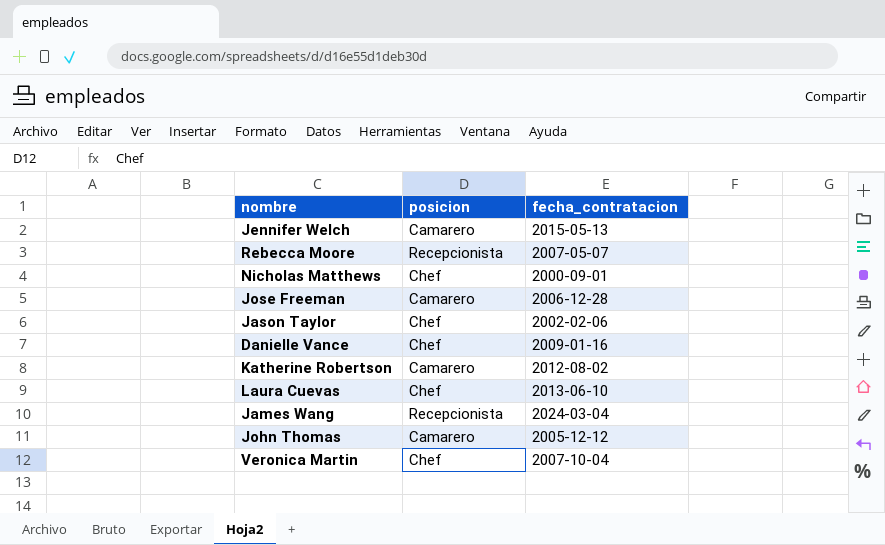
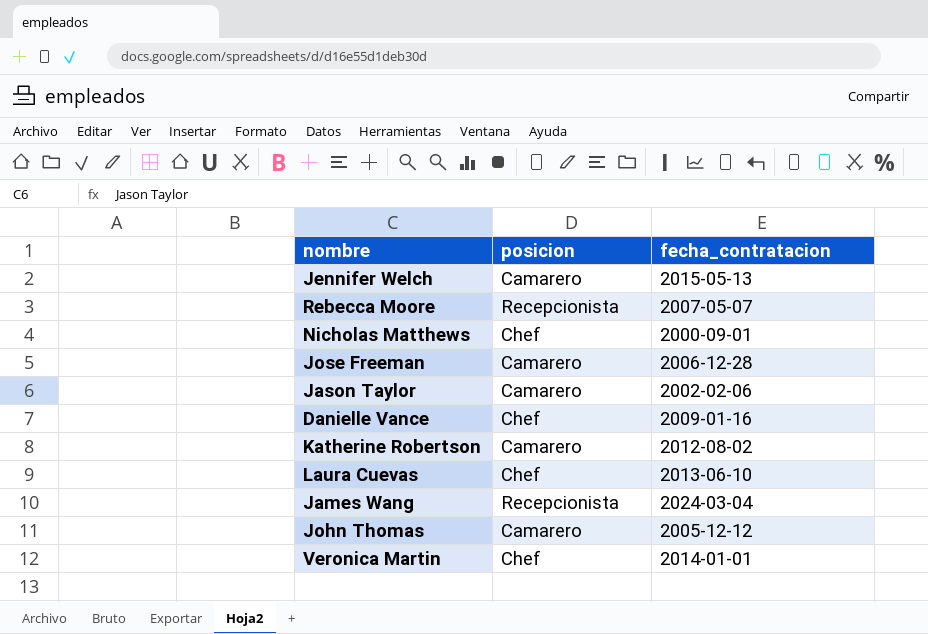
Jason Taylor | posicion: Chef -> Camarero
Veronica Martin | fecha_contratacion: 2007-10-04 -> 2014-01-01

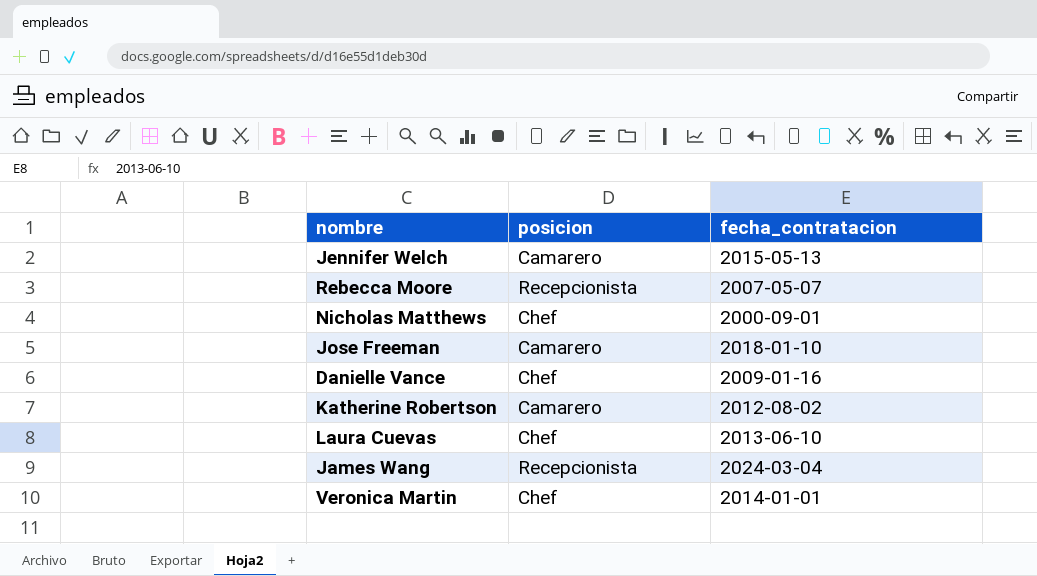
row Jason Taylor: Camarero | 2002-02-06 -> none
row John Thomas: Camarero | 2005-12-12 -> none
Jose Freeman | fecha_contratacion: 2006-12-28 -> 2018-01-10

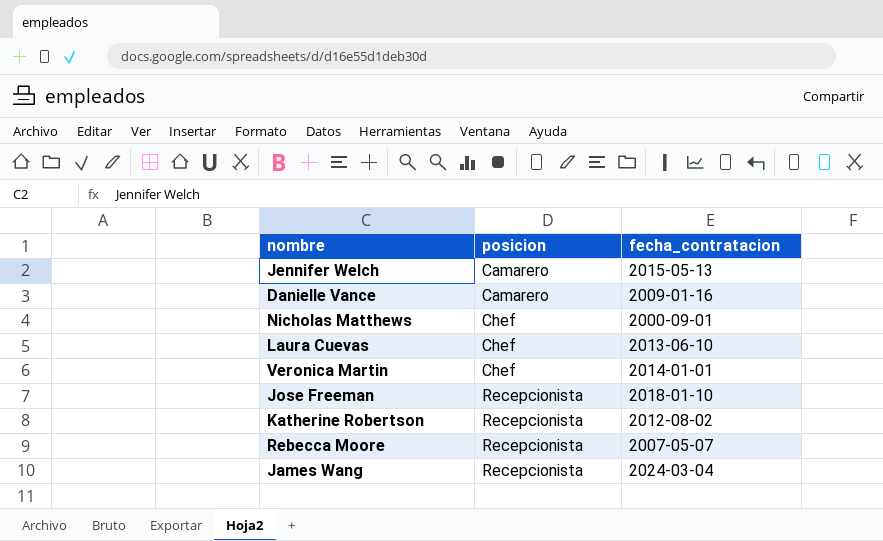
row order: none -> posicion ascending
Danielle Vance | posicion: Chef -> Camarero
Jose Freeman | posicion: Camarero -> Recepcionista
Katherine Robertson | posicion: Camarero -> Recepcionista

